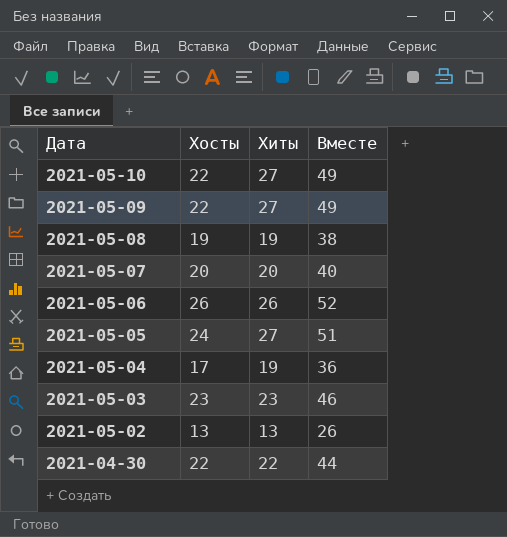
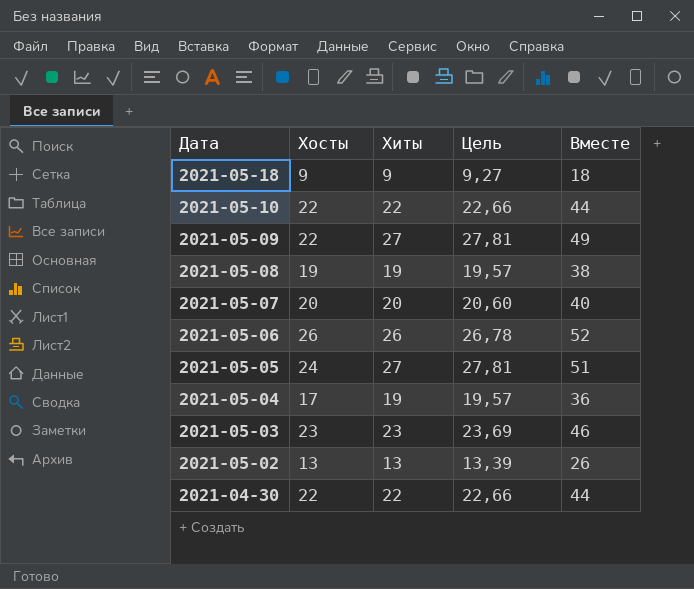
column Цель | formula: none -> [Хиты] * 1,03
row 2021-05-18: none -> 9 | 9 | 9,27 | 18
2021-05-10 | Хиты: 27 -> 22
2021-05-10 | Вместе: 49 -> 44

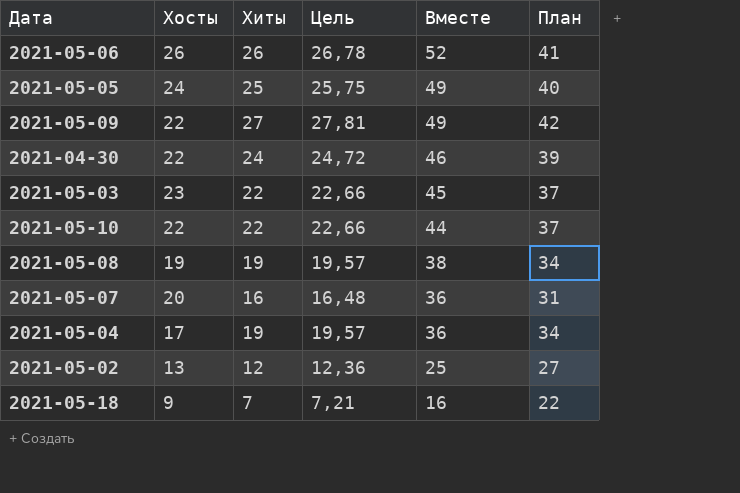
row order: Дата descending -> Вместе descending
column План | formula: none -> [Хиты] + 15
2021-05-05 | Хиты: 27 -> 25
2021-05-05 | Цель: 27,81 -> 25,75
2021-05-05 | Вместе: 51 -> 49
2021-04-30 | Хиты: 22 -> 24
2021-04-30 | Цель: 22,66 -> 24,72
2021-04-30 | Вместе: 44 -> 46
2021-05-03 | Хиты: 23 -> 22
2021-05-03 | Цель: 23,69 -> 22,66
2021-05-03 | Вместе: 46 -> 45
2021-05-07 | Хиты: 20 -> 16
2021-05-07 | Цель: 20,60 -> 16,48
2021-05-07 | Вместе: 40 -> 36
2021-05-02 | Хиты: 13 -> 12
2021-05-02 | Цель: 13,39 -> 12,36
2021-05-02 | Вместе: 26 -> 25
2021-05-18 | Хиты: 9 -> 7
2021-05-18 | Цель: 9,27 -> 7,21
2021-05-18 | Вместе: 18 -> 16

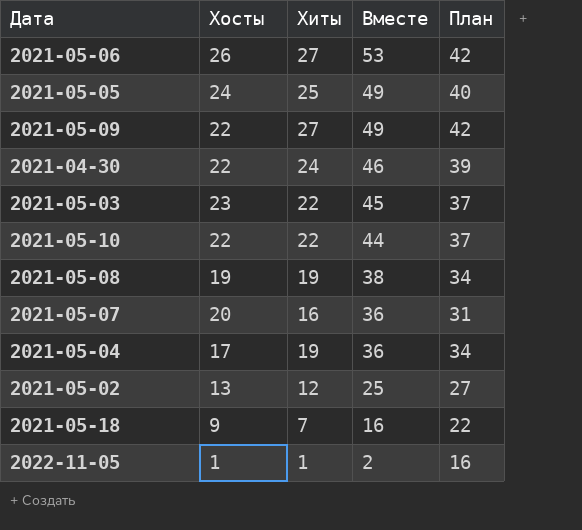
column Цель | formula: [Хиты] * 1,03 -> none
2021-05-06 | Хиты: 26 -> 27
2021-05-06 | Вместе: 52 -> 53
2021-05-06 | План: 41 -> 42
row 2022-11-05: none -> 1 | 1 | 2 | 16

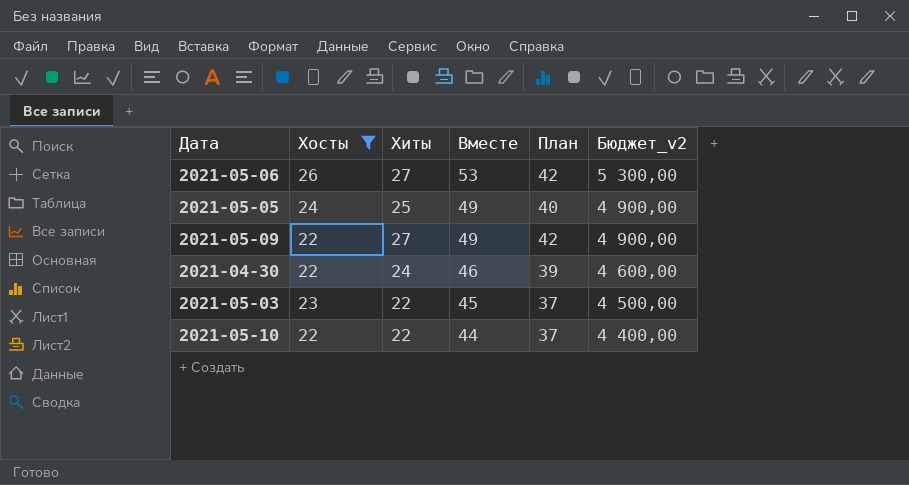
filter: none -> Хосты >= 22
column Бюджет_v2 | formula: none -> [Вместе] * 100

